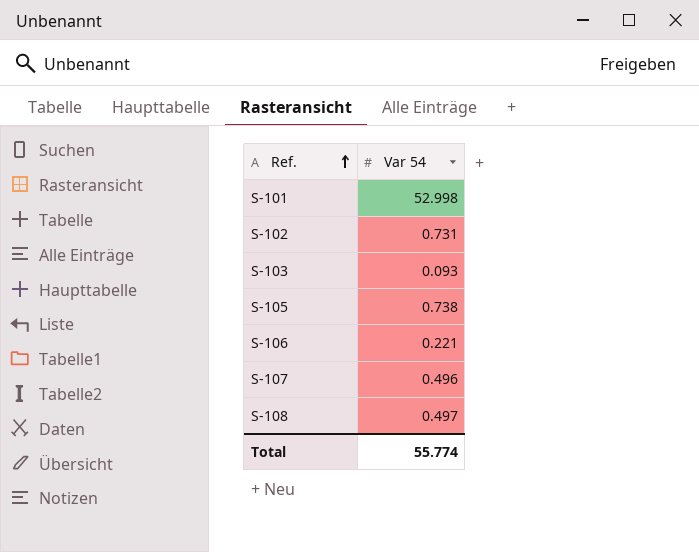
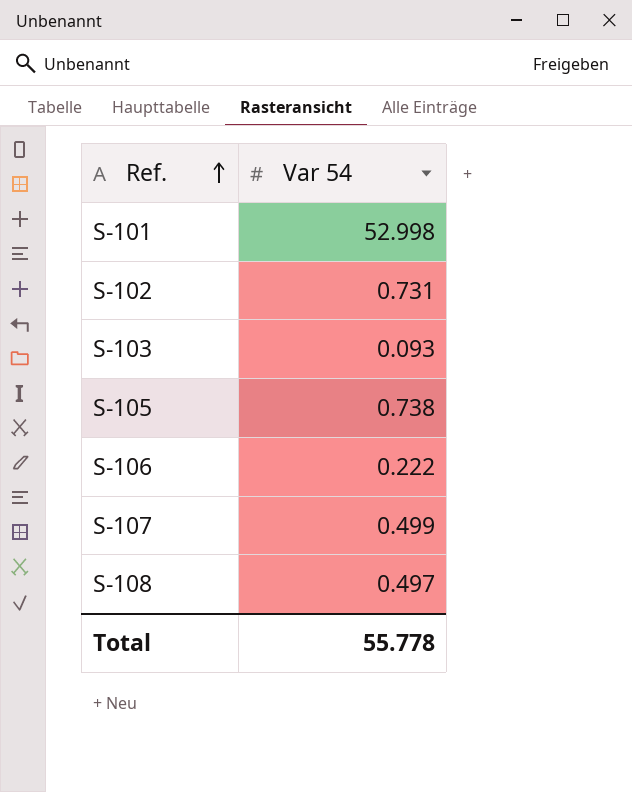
S-106 | Var 54: 0.221 -> 0.222
S-107 | Var 54: 0.496 -> 0.499
Total | Var 54: 55.774 -> 55.778

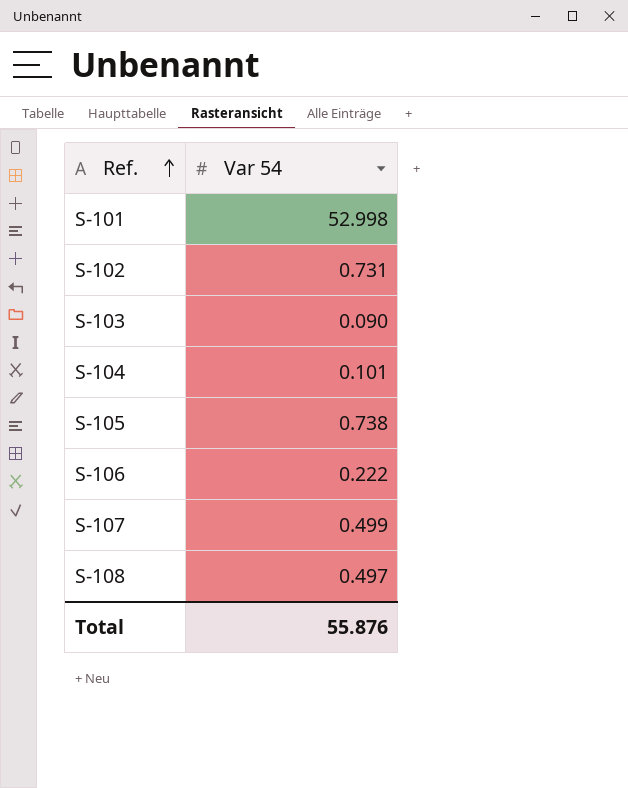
S-103 | Var 54: 0.093 -> 0.090
row S-104: none -> 0.101
Total | Var 54: 55.778 -> 55.876

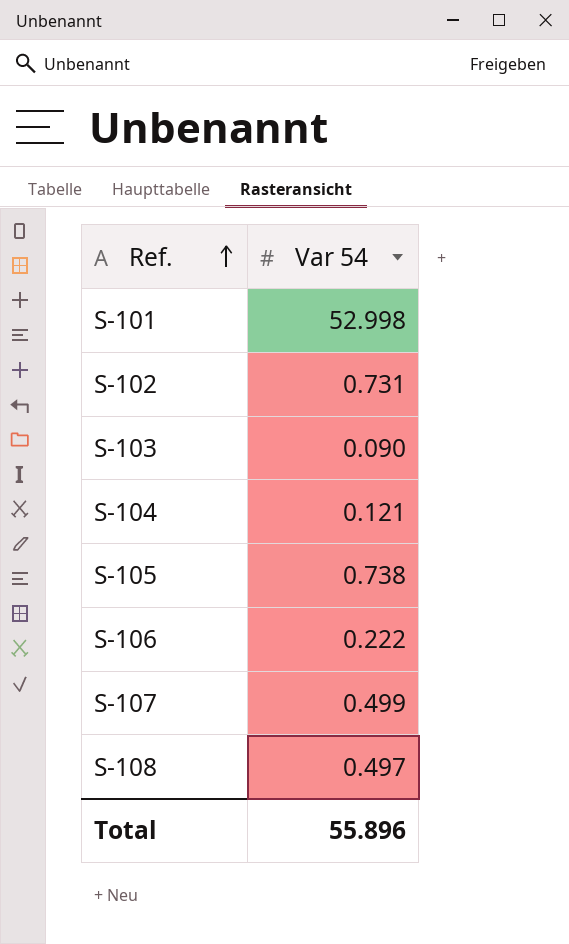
S-104 | Var 54: 0.101 -> 0.121
Total | Var 54: 55.876 -> 55.896

